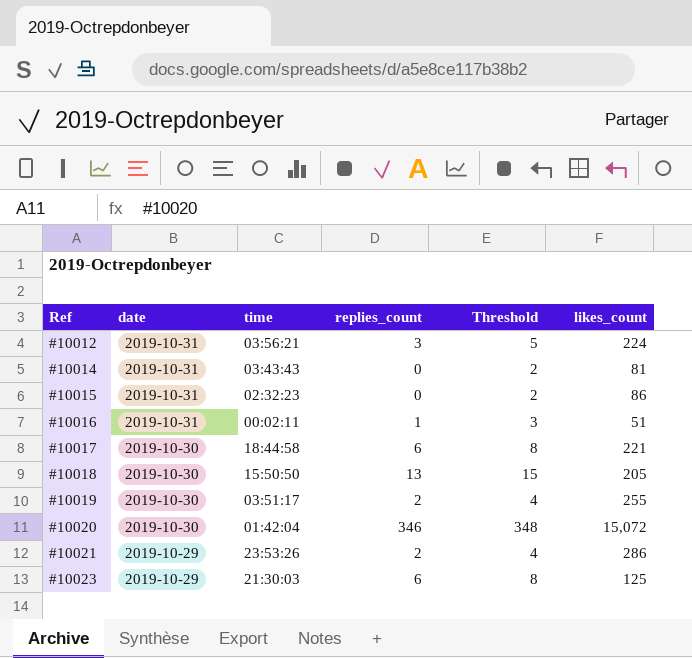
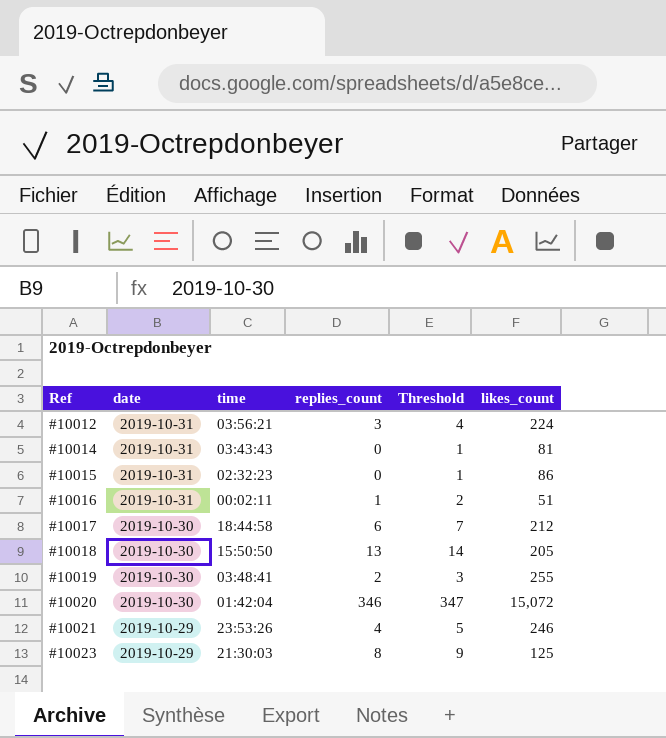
column Threshold | formula: [replies_count] + 2 -> [replies_count] + 1
#10017 | likes_count: 221 -> 212
#10019 | time: 03:51:17 -> 03:48:41
#10021 | replies_count: 2 -> 4
#10021 | likes_count: 286 -> 246
#10023 | replies_count: 6 -> 8

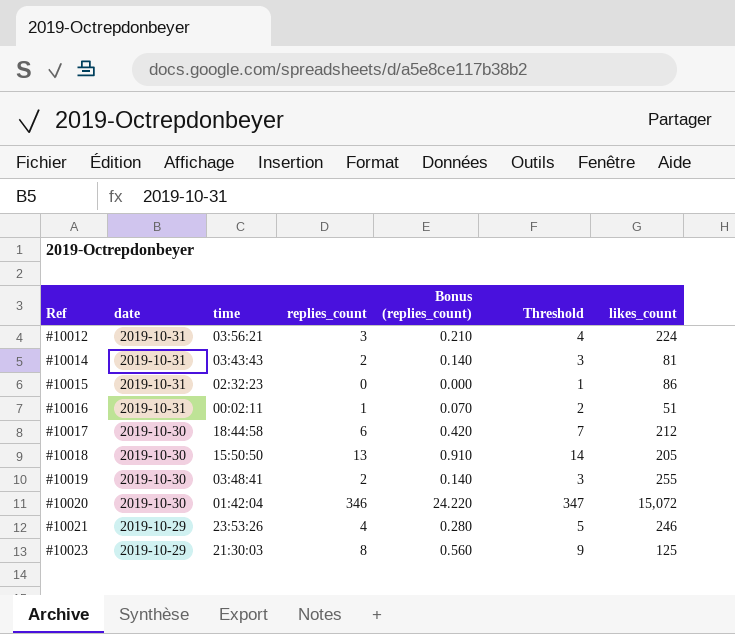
column Bonus (replies_count) | formula: none -> [replies_count] * 0.07
#10014 | replies_count: 0 -> 2
#10014 | Threshold: 1 -> 3

